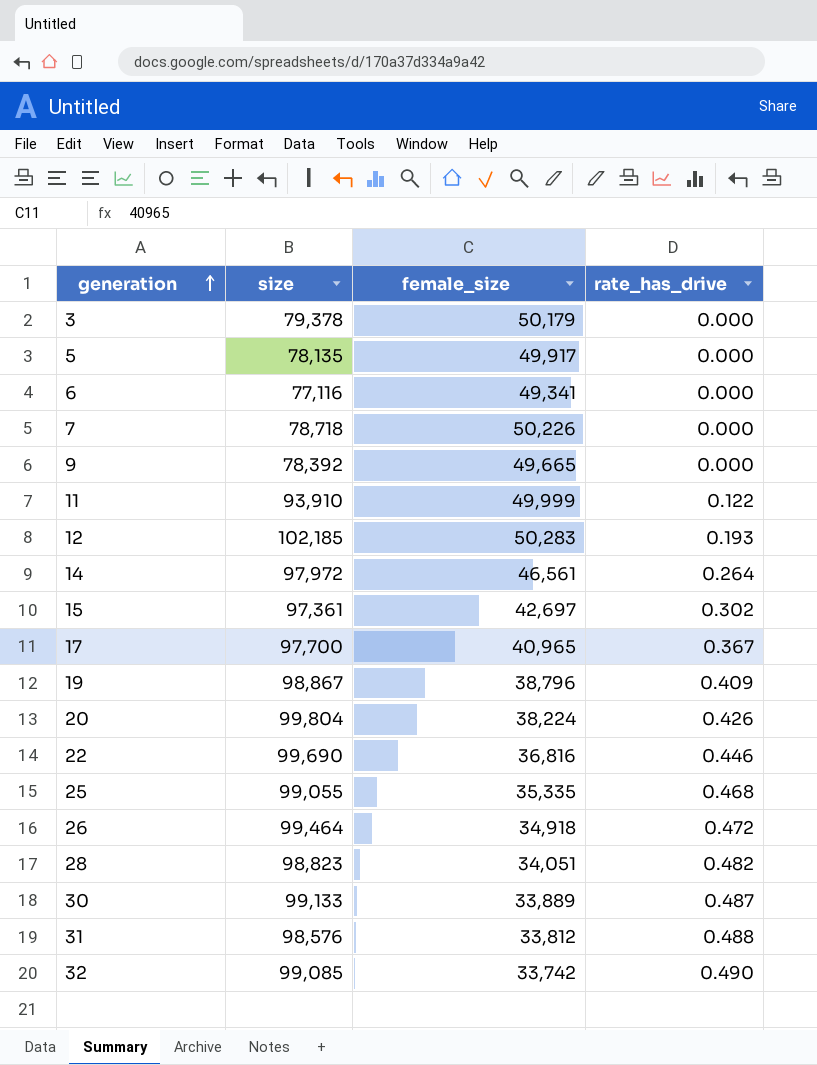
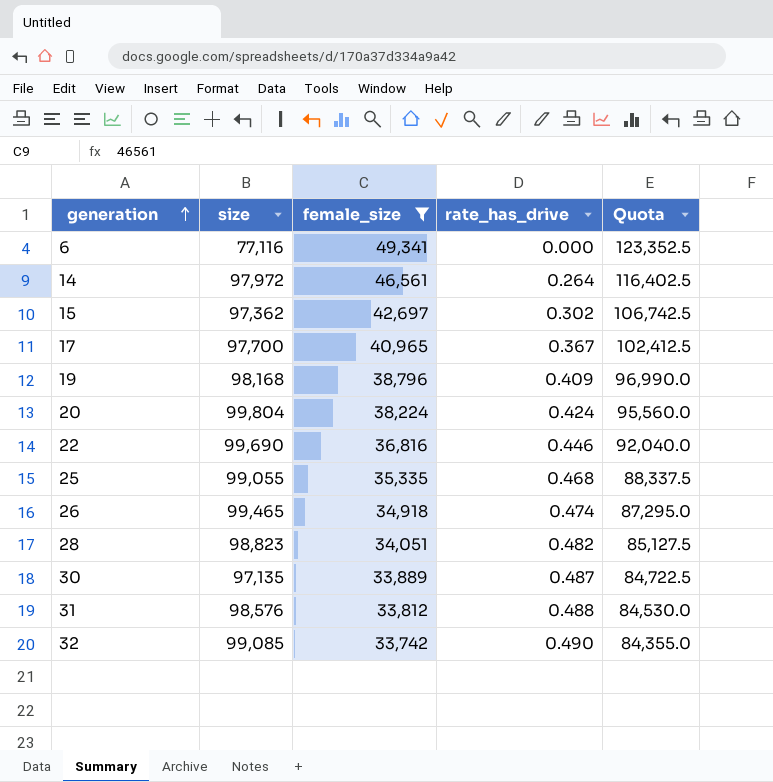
filter: none -> female_size <= 49,341
column Quota | formula: none -> [female_size] * 2.5
15 | size: 97,361 -> 97,362
19 | size: 98,867 -> 98,168
20 | rate_has_drive: 0.426 -> 0.424
26 | size: 99,464 -> 99,465
26 | rate_has_drive: 0.472 -> 0.474
30 | size: 99,133 -> 97,135

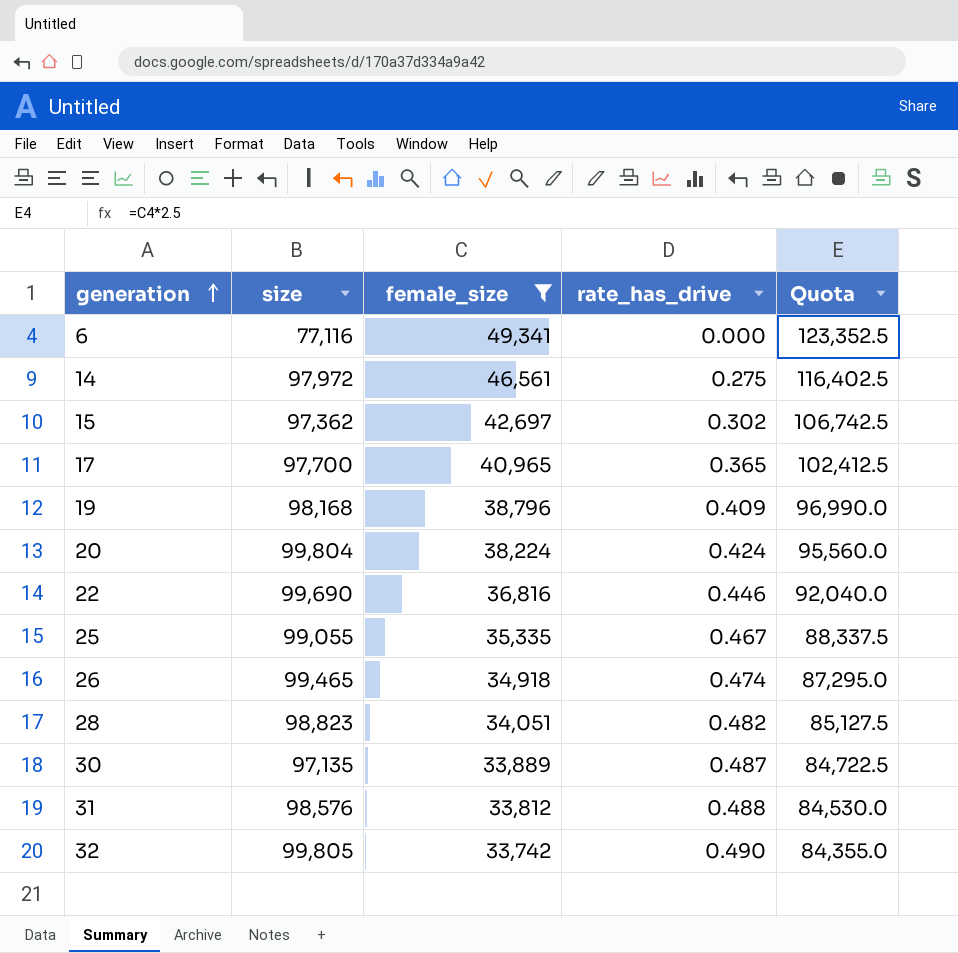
14 | rate_has_drive: 0.264 -> 0.275
17 | rate_has_drive: 0.367 -> 0.365
25 | rate_has_drive: 0.468 -> 0.467
32 | size: 99,085 -> 99,805

